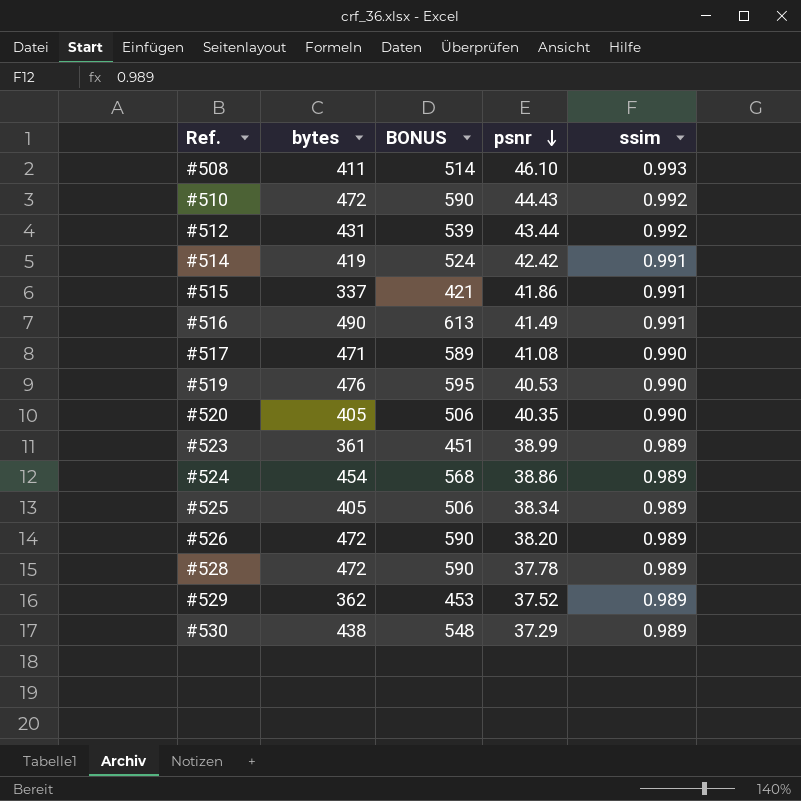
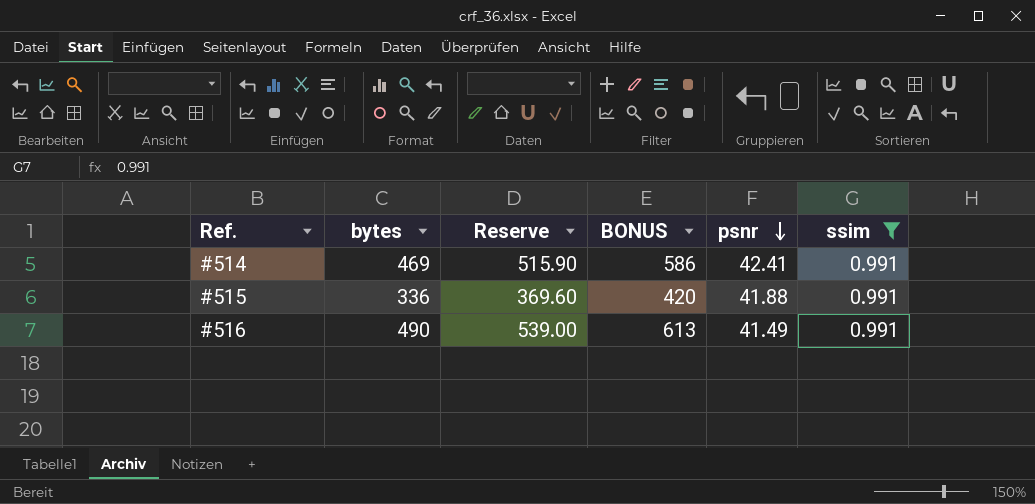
filter: none -> ssim = 0.991
column Reserve | formula: none -> [bytes] * 1.1
#514 | bytes: 419 -> 469
#514 | BONUS: 524 -> 586
#514 | psnr: 42.42 -> 42.41
#515 | bytes: 337 -> 336
#515 | BONUS: 421 -> 420
#515 | psnr: 41.86 -> 41.88

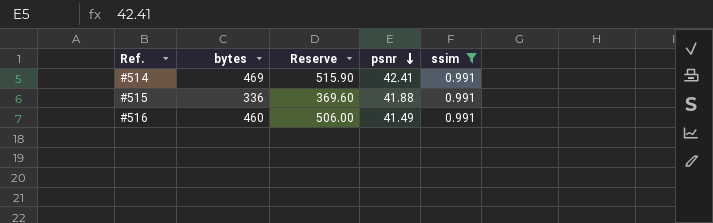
column BONUS | formula: [bytes] * 1.25 -> none
#516 | bytes: 490 -> 460
#516 | Reserve: 539.00 -> 506.00

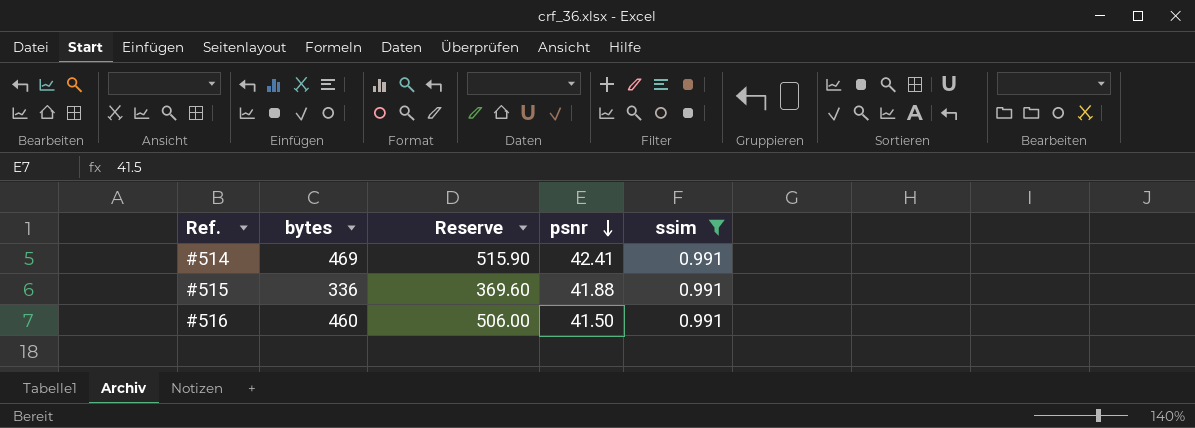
#516 | psnr: 41.49 -> 41.50

